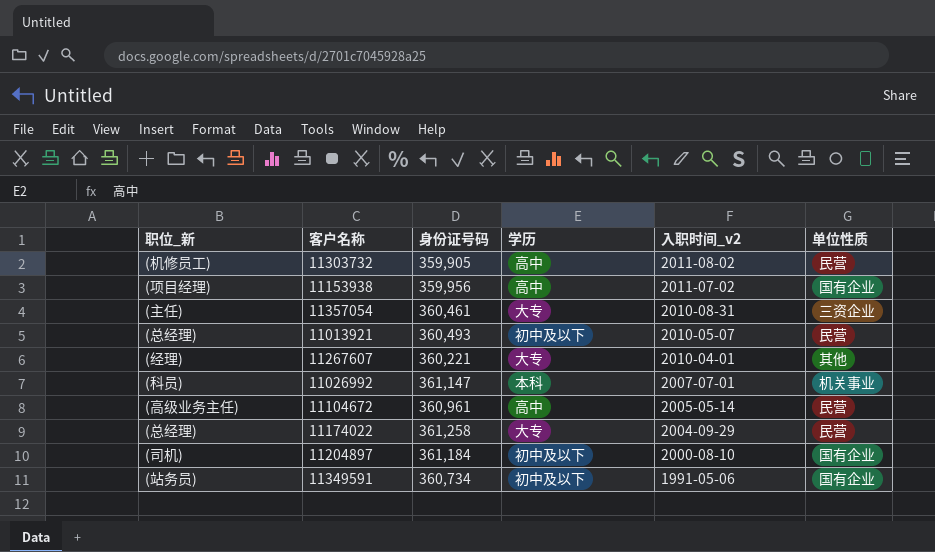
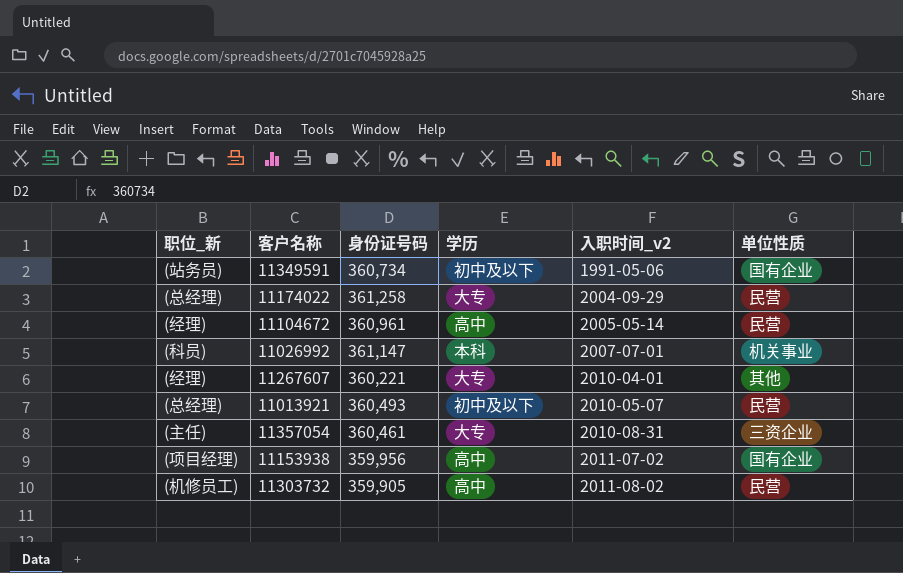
row order: 入职时间_v2 descending -> 入职时间_v2 ascending
row 11204897: (司机) | 361,184 | 初中及以下 | 2000-08-10 | 国有企业 -> none
11104672 | 职位_新: (高级业务主任) -> (经理)

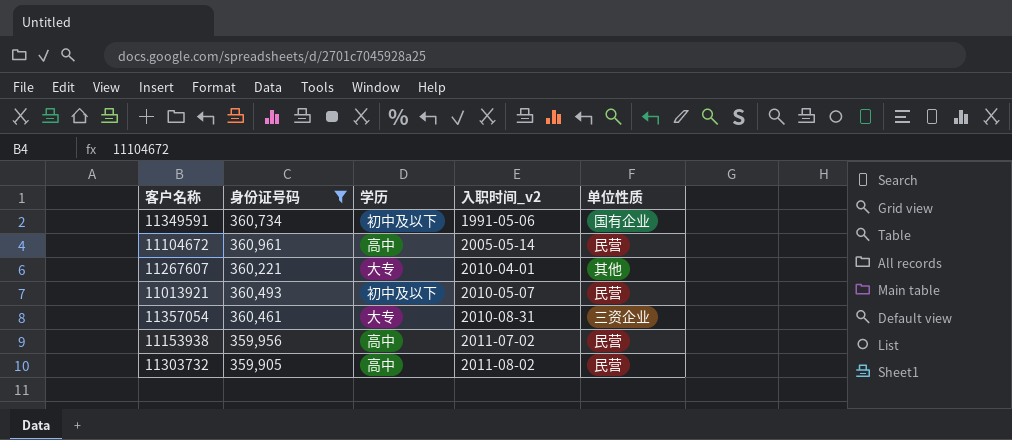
filter: none -> 身份证号码 <= 360,961
column 职位_新 | position: 1 -> none
11153938 | 单位性质: 国有企业 -> 民营

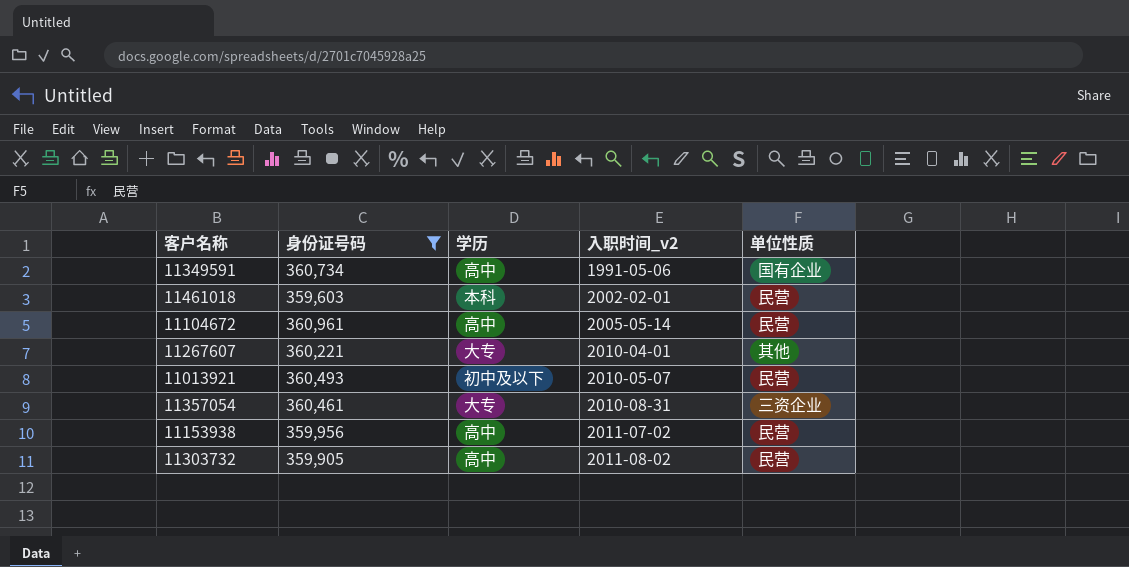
11349591 | 学历: 初中及以下 -> 高中
row 11461018: none -> 359,603 | 本科 | 2002-02-01 | 民营

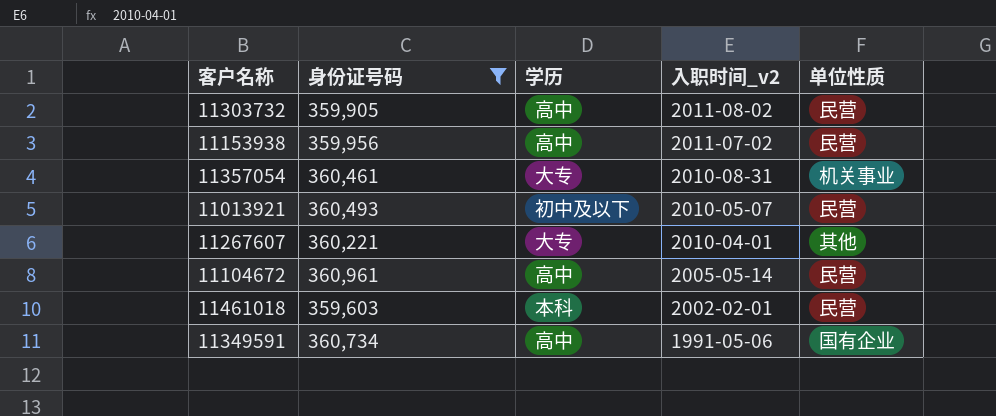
row order: 入职时间_v2 ascending -> 入职时间_v2 descending
11357054 | 单位性质: 三资企业 -> 机关事业

